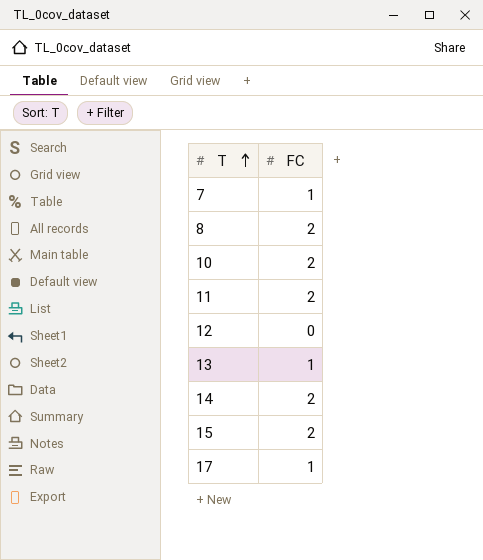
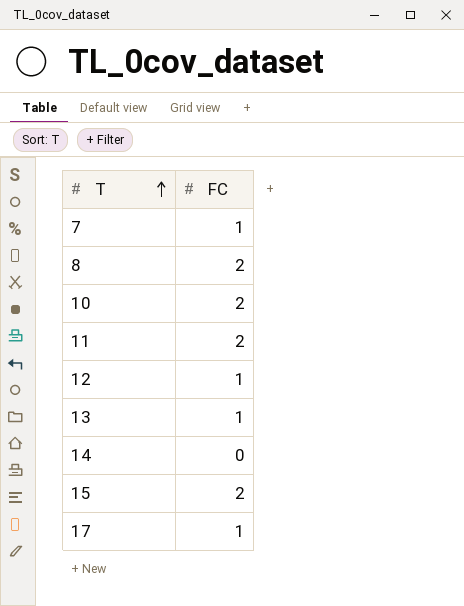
12 | FC: 0 -> 1
14 | FC: 2 -> 0

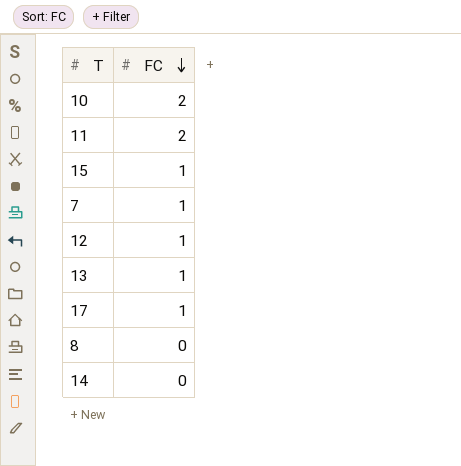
row order: T ascending -> FC descending
15 | FC: 2 -> 1
8 | FC: 2 -> 0

